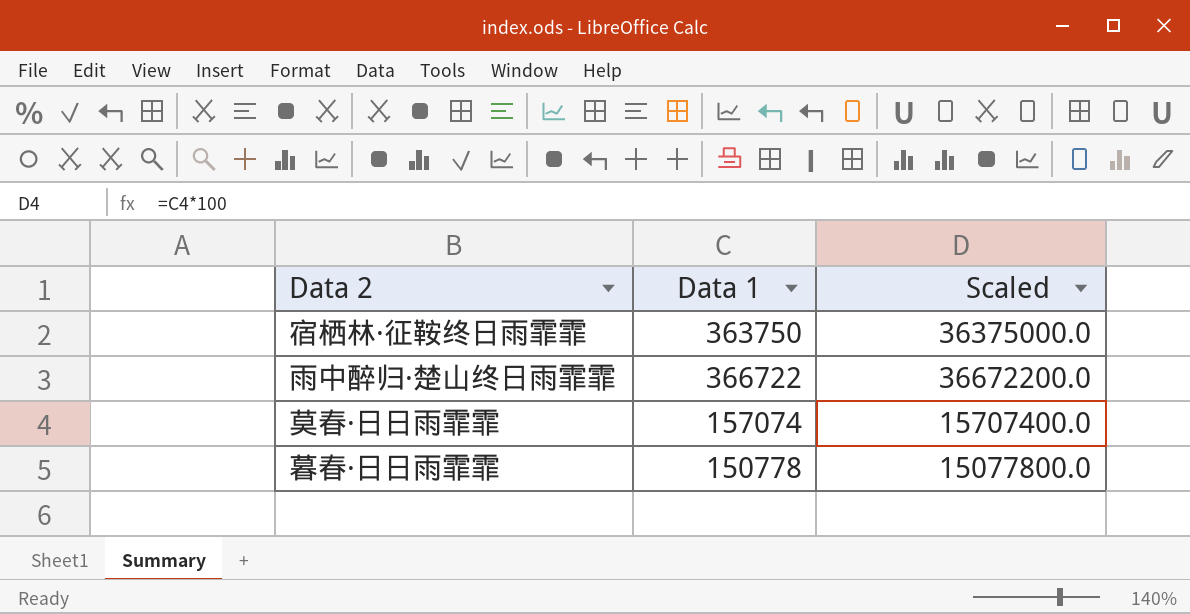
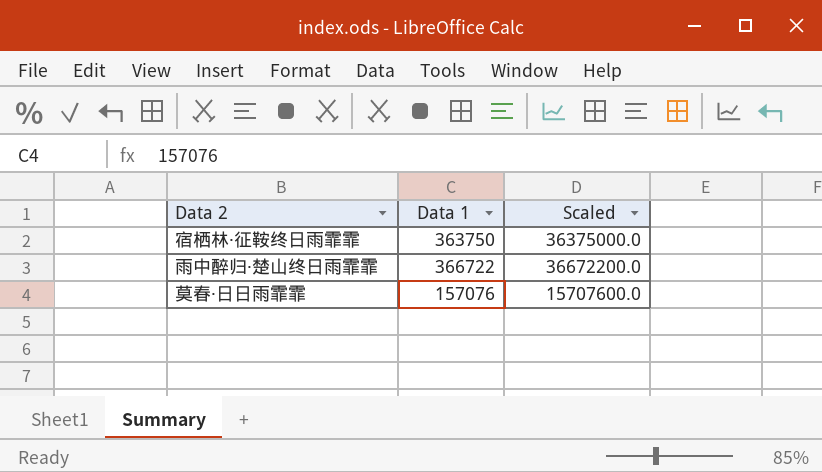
row 暮春·日日雨霏霏: 150778 | 15077800.0 -> none
莫春·日日雨霏霏 | Data 1: 157074 -> 157076
莫春·日日雨霏霏 | Scaled: 15707400.0 -> 15707600.0

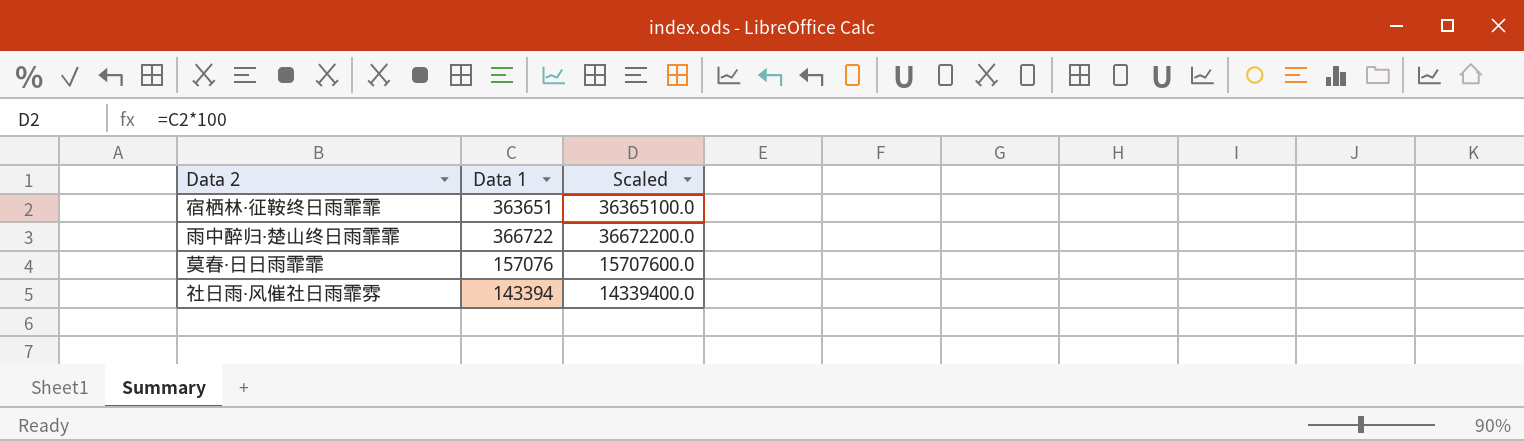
宿栖林·征鞍终日雨霏霏 | Data 1: 363750 -> 363651
宿栖林·征鞍终日雨霏霏 | Scaled: 36375000.0 -> 36365100.0
row 社日雨·风催社日雨霏雰: none -> 143394 | 14339400.0

